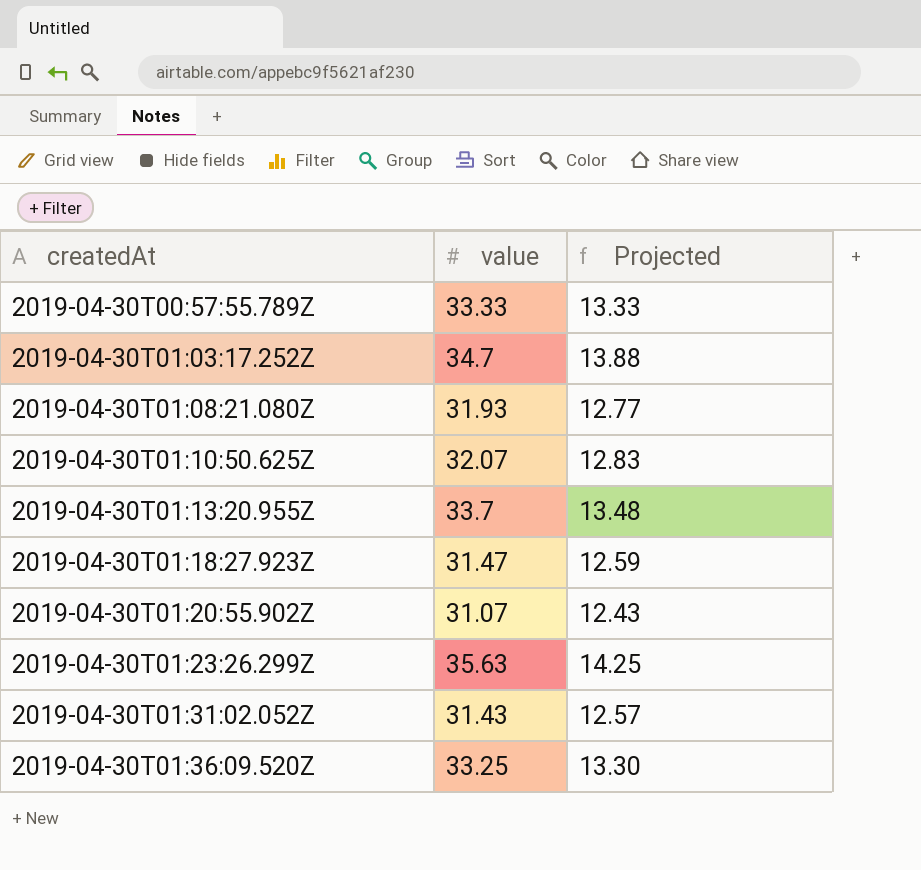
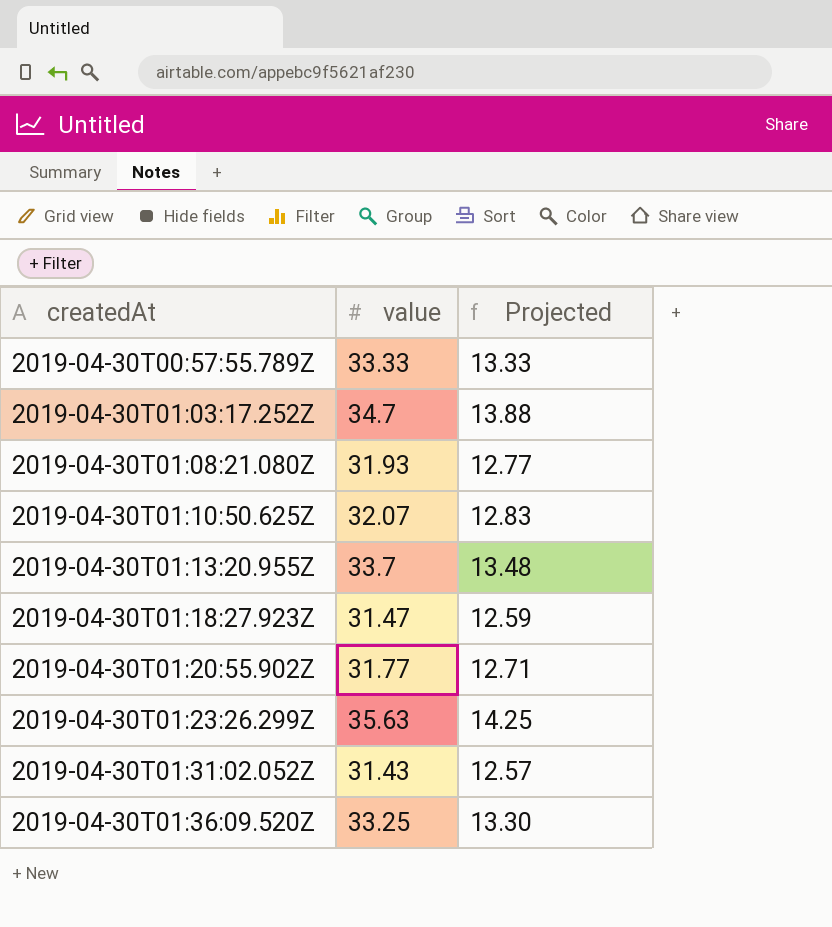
2019-04-30T01:20:55.902Z | value: 31.07 -> 31.77
2019-04-30T01:20:55.902Z | Projected: 12.43 -> 12.71

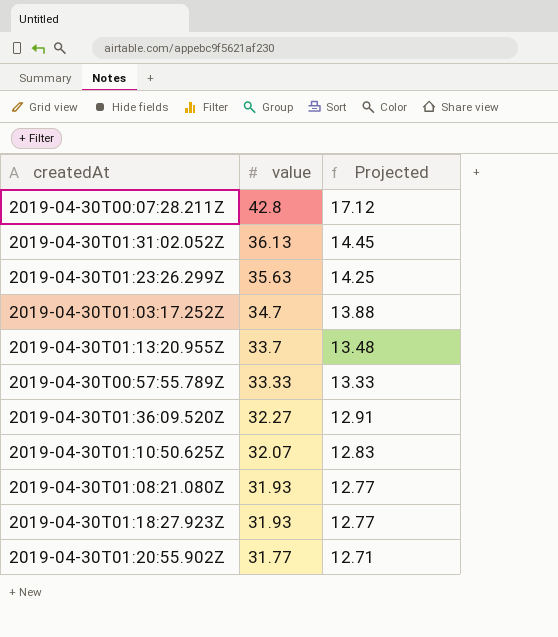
row order: createdAt ascending -> value descending
row 2019-04-30T00:07:28.211Z: none -> 42.8 | 17.12
2019-04-30T01:31:02.052Z | value: 31.43 -> 36.13
2019-04-30T01:31:02.052Z | Projected: 12.57 -> 14.45
2019-04-30T01:36:09.520Z | value: 33.25 -> 32.27
2019-04-30T01:36:09.520Z | Projected: 13.30 -> 12.91
2019-04-30T01:18:27.923Z | value: 31.47 -> 31.93
2019-04-30T01:18:27.923Z | Projected: 12.59 -> 12.77

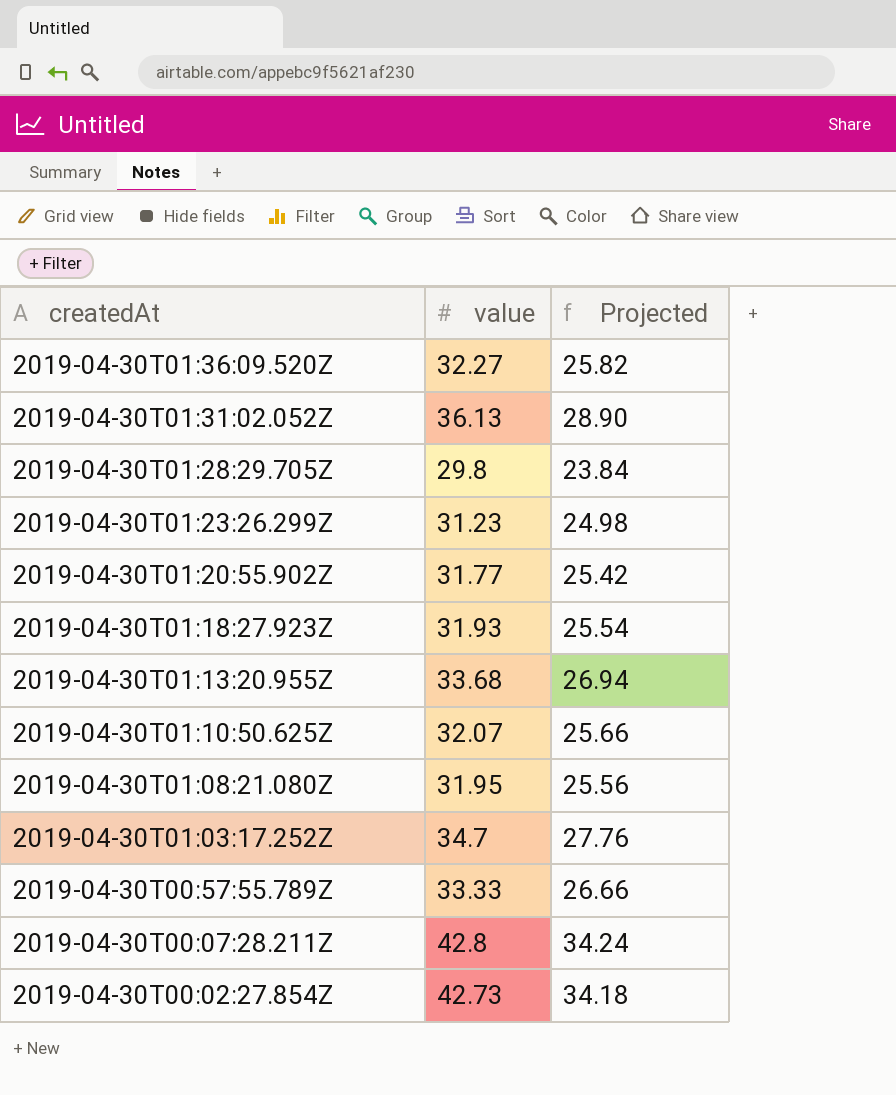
row order: value descending -> createdAt descending
column Projected | formula: [value] * 0.4 -> [value] * 0.8
row 2019-04-30T01:28:29.705Z: none -> 29.8 | 23.84
2019-04-30T01:23:26.299Z | value: 35.63 -> 31.23
2019-04-30T01:13:20.955Z | value: 33.7 -> 33.68
2019-04-30T01:08:21.080Z | value: 31.93 -> 31.95
row 2019-04-30T00:02:27.854Z: none -> 42.73 | 34.18

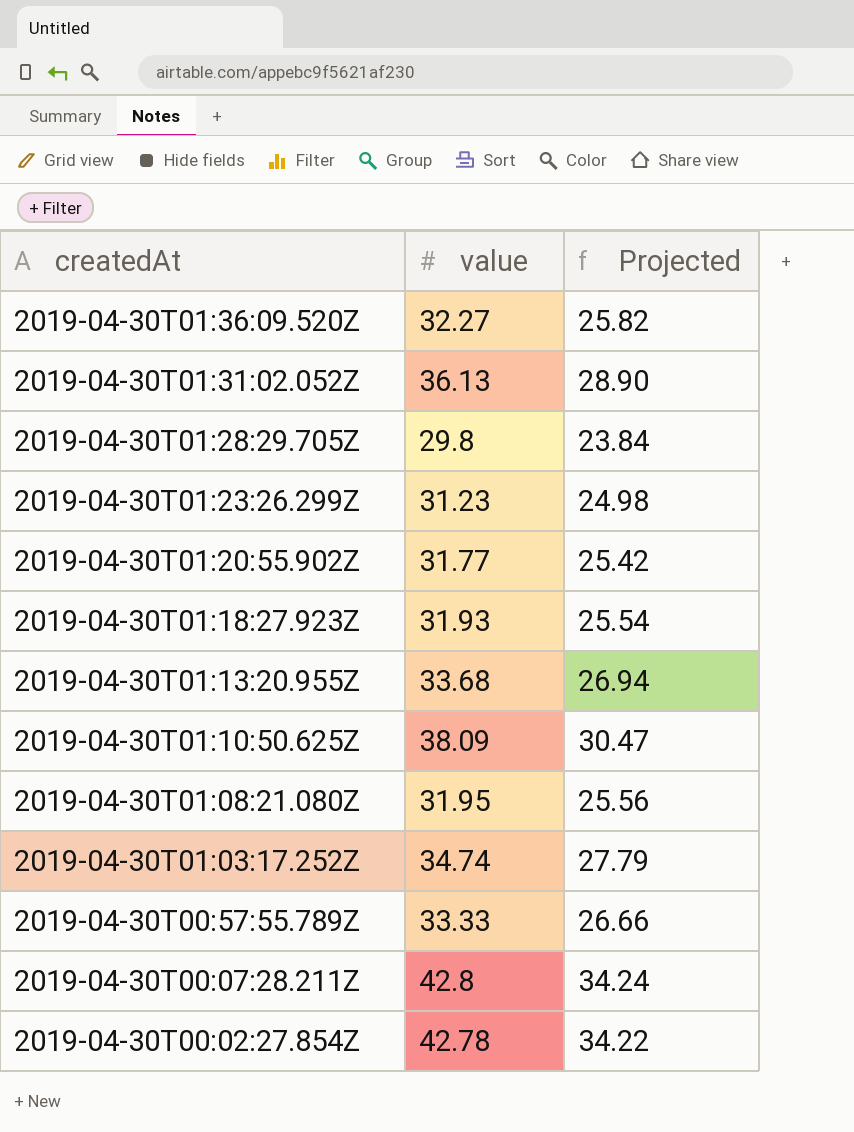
2019-04-30T01:10:50.625Z | value: 32.07 -> 38.09
2019-04-30T01:10:50.625Z | Projected: 25.66 -> 30.47
2019-04-30T01:03:17.252Z | value: 34.7 -> 34.74
2019-04-30T01:03:17.252Z | Projected: 27.76 -> 27.79
2019-04-30T00:02:27.854Z | value: 42.73 -> 42.78
2019-04-30T00:02:27.854Z | Projected: 34.18 -> 34.22

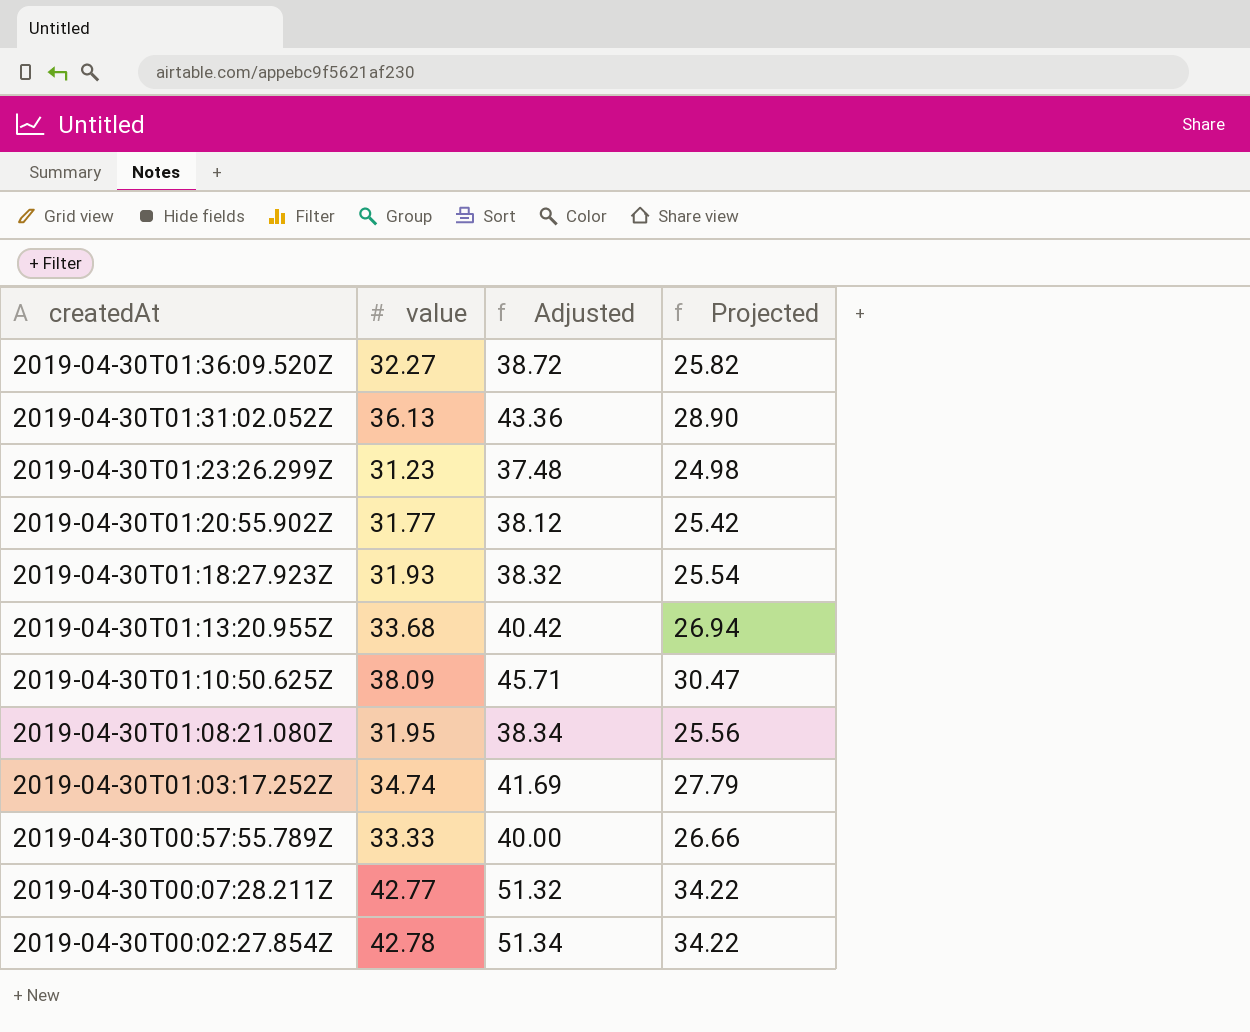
column Adjusted | formula: none -> [value] * 1.2
row 2019-04-30T01:28:29.705Z: 29.8 | 23.84 -> none
2019-04-30T00:07:28.211Z | value: 42.8 -> 42.77
2019-04-30T00:07:28.211Z | Projected: 34.24 -> 34.22

